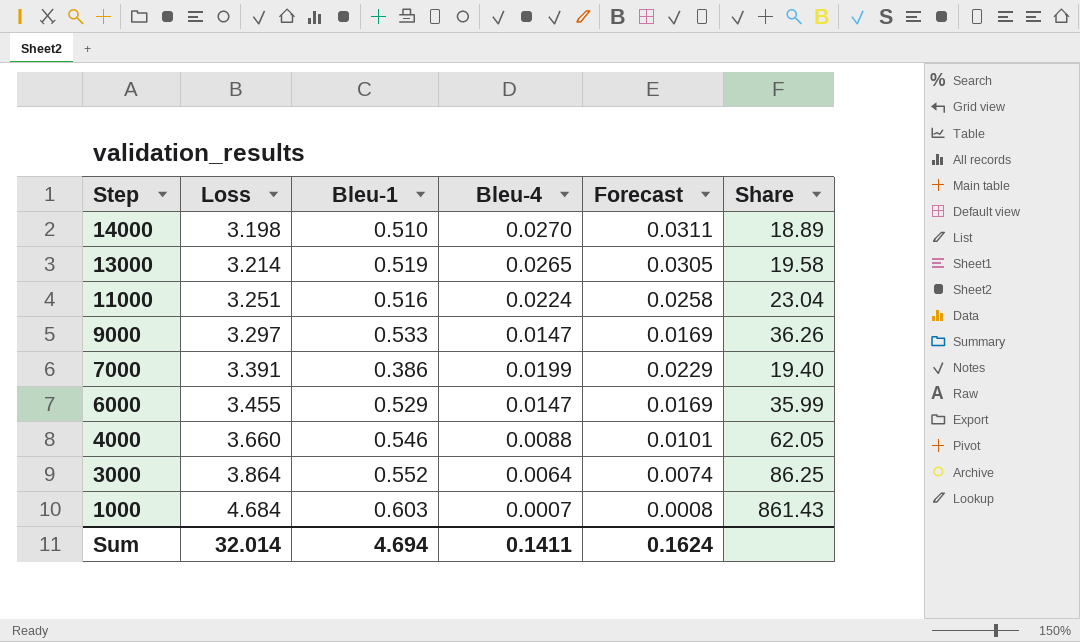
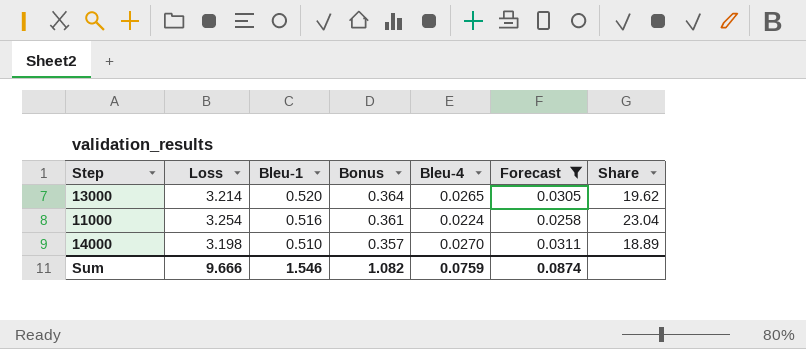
filter: none -> Forecast >= 0.0258
row order: Step descending -> Bleu-1 descending
column Bonus | formula: none -> [Bleu-1] * 0.7
13000 | Bleu-1: 0.519 -> 0.520
13000 | Share: 19.58 -> 19.62
11000 | Loss: 3.251 -> 3.254
Sum | Loss: 32.014 -> 9.666
Sum | Bleu-1: 4.694 -> 1.546
Sum | Bleu-4: 0.1411 -> 0.0759
Sum | Forecast: 0.1624 -> 0.0874

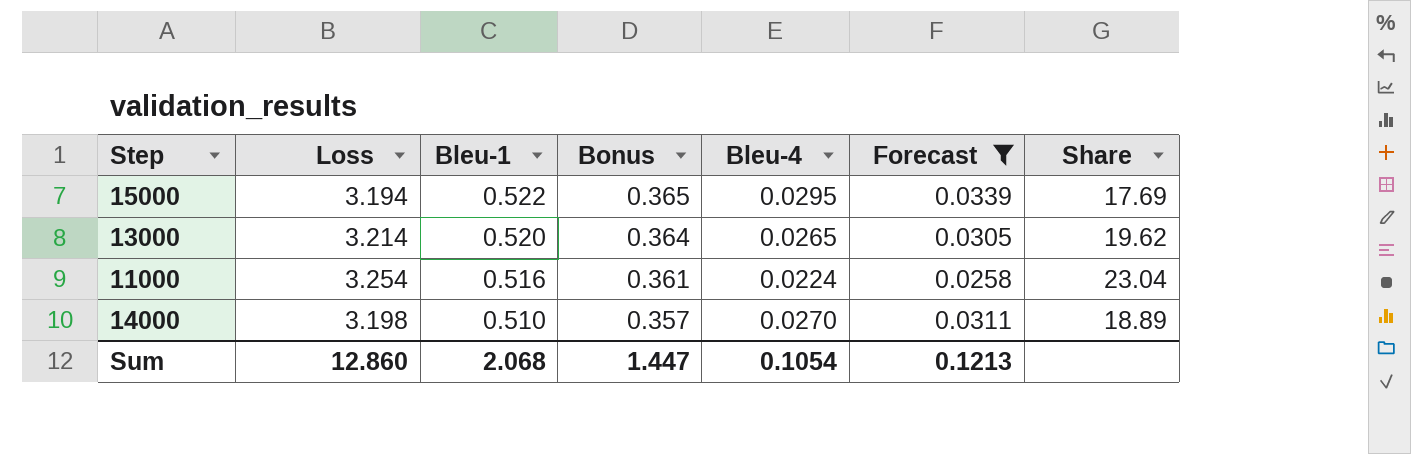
row 15000: none -> 3.194 | 0.522 | 0.365 | 0.0295 | 0.0339 | 17.69
Sum | Loss: 9.666 -> 12.860
Sum | Bleu-1: 1.546 -> 2.068
Sum | Bonus: 1.082 -> 1.447
Sum | Bleu-4: 0.0759 -> 0.1054
Sum | Forecast: 0.0874 -> 0.1213

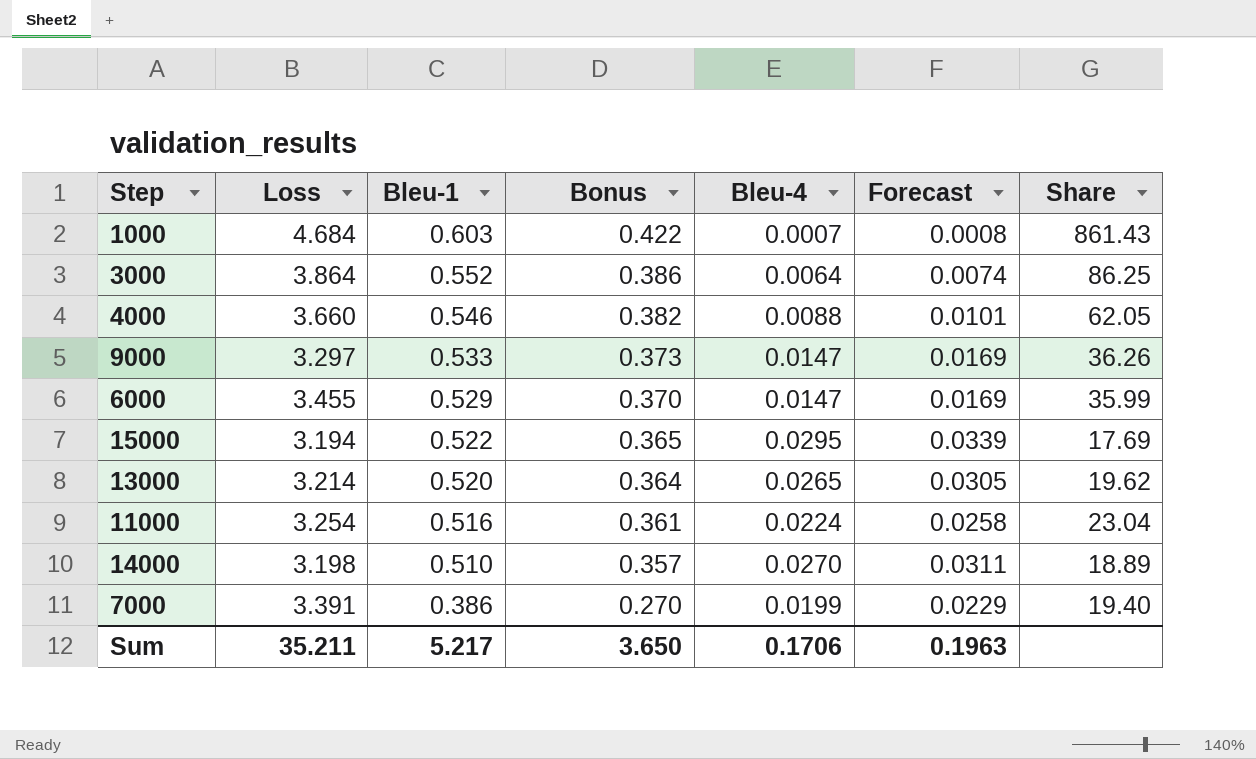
filter: Forecast >= 0.0258 -> none
Sum | Loss: 12.860 -> 35.211
Sum | Bleu-1: 2.068 -> 5.217
Sum | Bonus: 1.447 -> 3.650
Sum | Bleu-4: 0.1054 -> 0.1706
Sum | Forecast: 0.1213 -> 0.1963

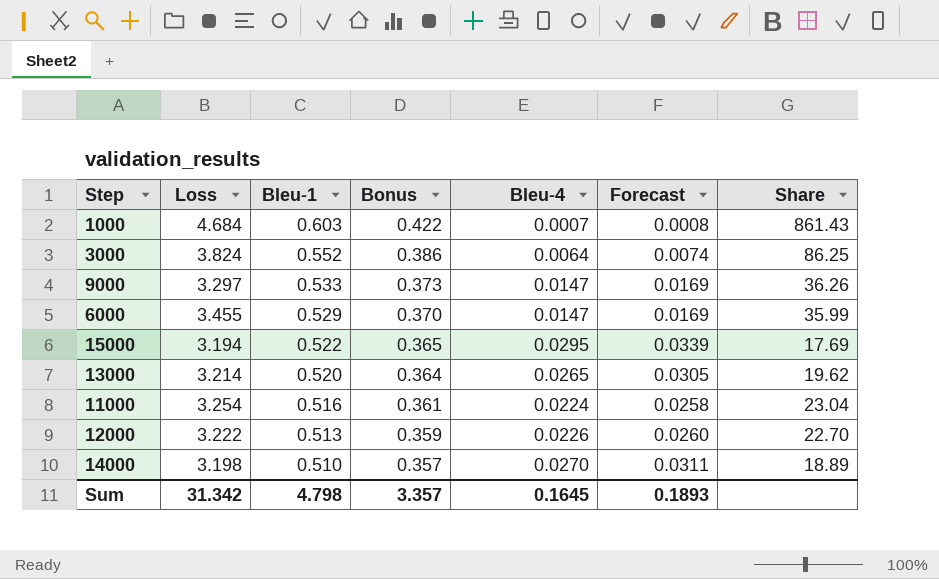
row 4000: 3.660 | 0.546 | 0.382 | 0.0088 | 0.0101 | 62.05 -> none
row 7000: 3.391 | 0.386 | 0.270 | 0.0199 | 0.0229 | 19.40 -> none
3000 | Loss: 3.864 -> 3.824
row 12000: none -> 3.222 | 0.513 | 0.359 | 0.0226 | 0.0260 | 22.70
Sum | Loss: 35.211 -> 31.342
Sum | Bleu-1: 5.217 -> 4.798
Sum | Bonus: 3.650 -> 3.357
Sum | Bleu-4: 0.1706 -> 0.1645
Sum | Forecast: 0.1963 -> 0.1893

